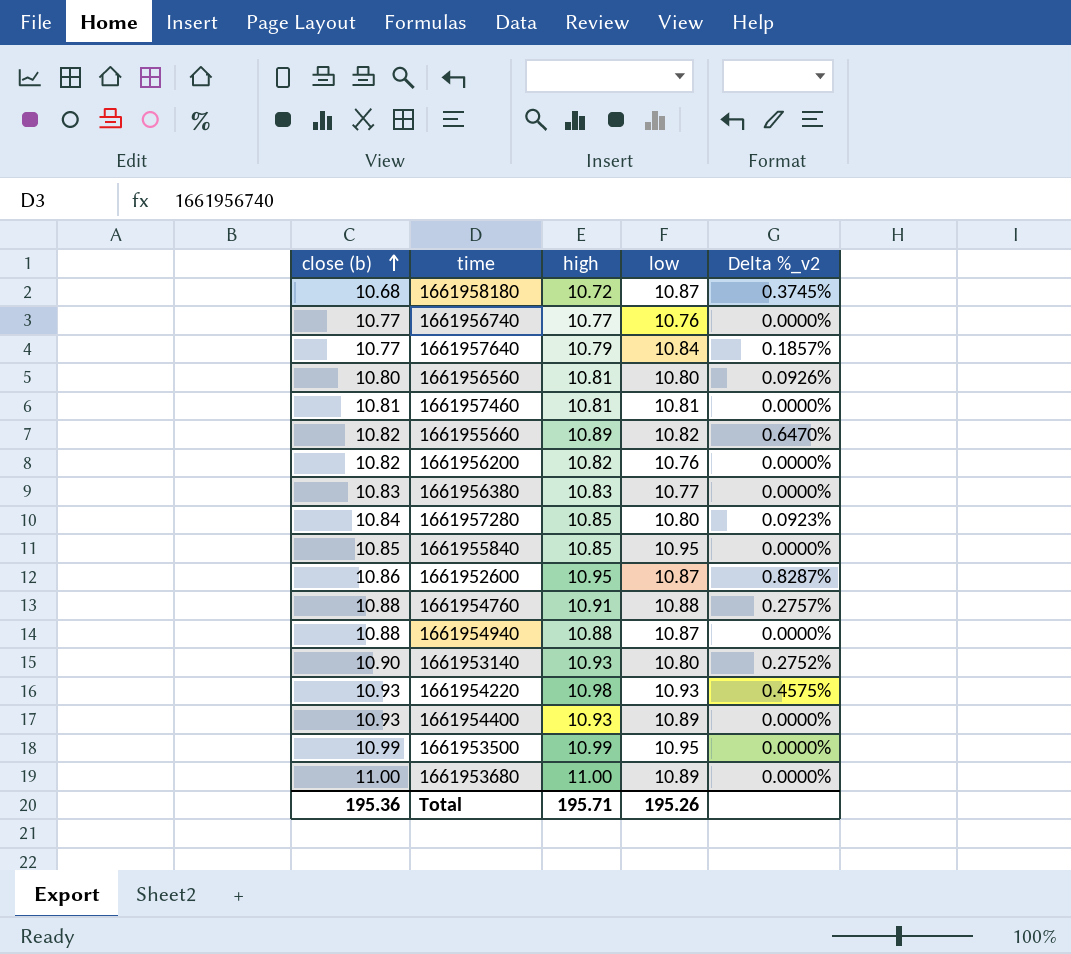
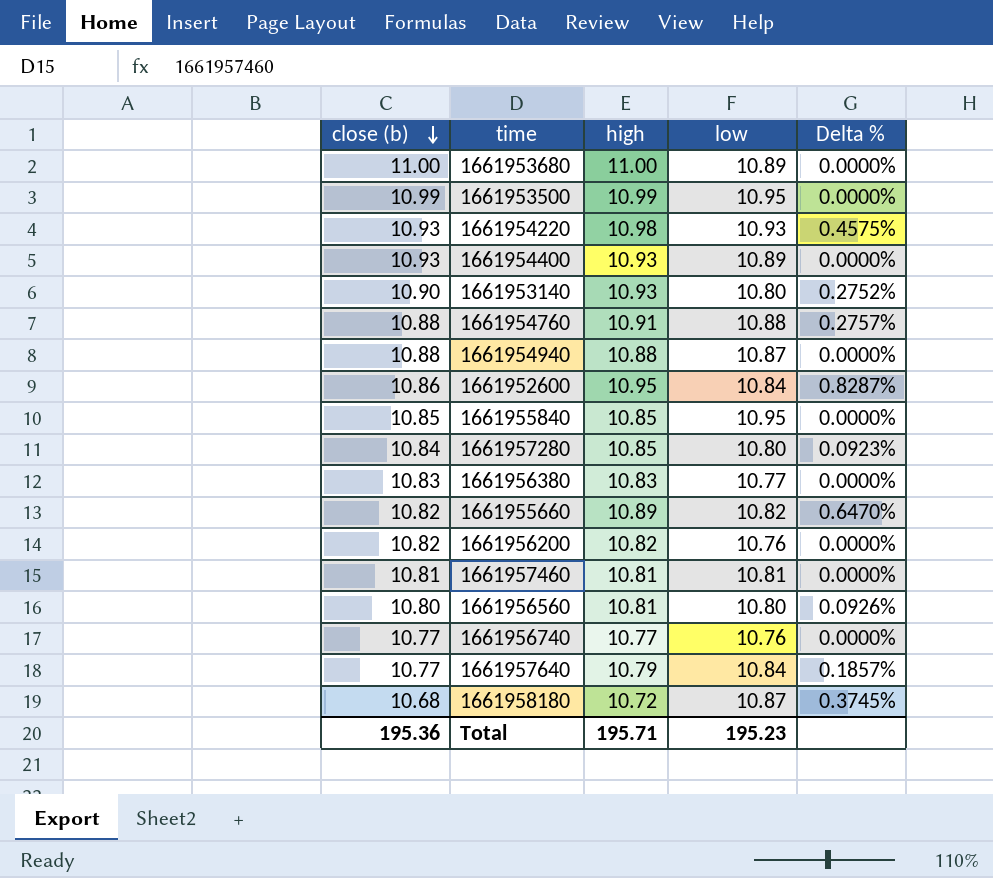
row order: close (b) ascending -> close (b) descending
column name: Delta %_v2 -> Delta %
1661952600 | low: 10.87 -> 10.84
Total | low: 195.26 -> 195.23

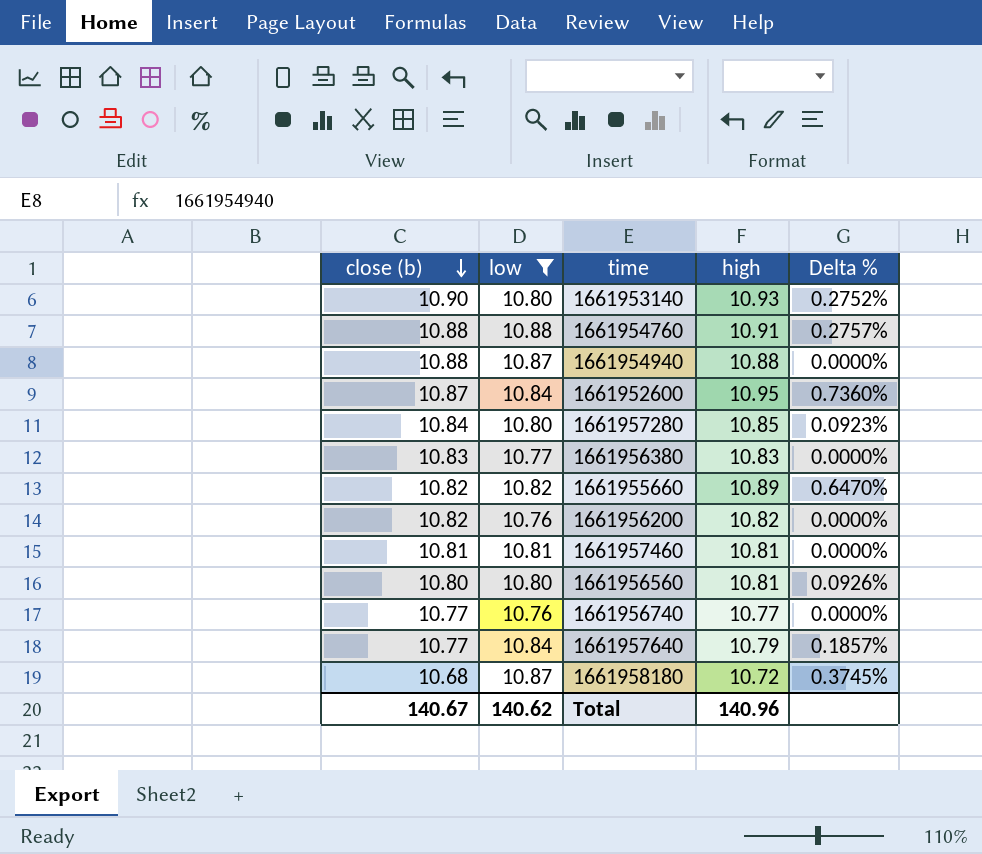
filter: none -> low <= 10.88
column low | position: 4 -> 2
1661952600 | close (b): 10.86 -> 10.87
1661952600 | Delta %: 0.8287% -> 0.7360%
Total | close (b): 195.36 -> 140.67
Total | low: 195.23 -> 140.62
Total | high: 195.71 -> 140.96

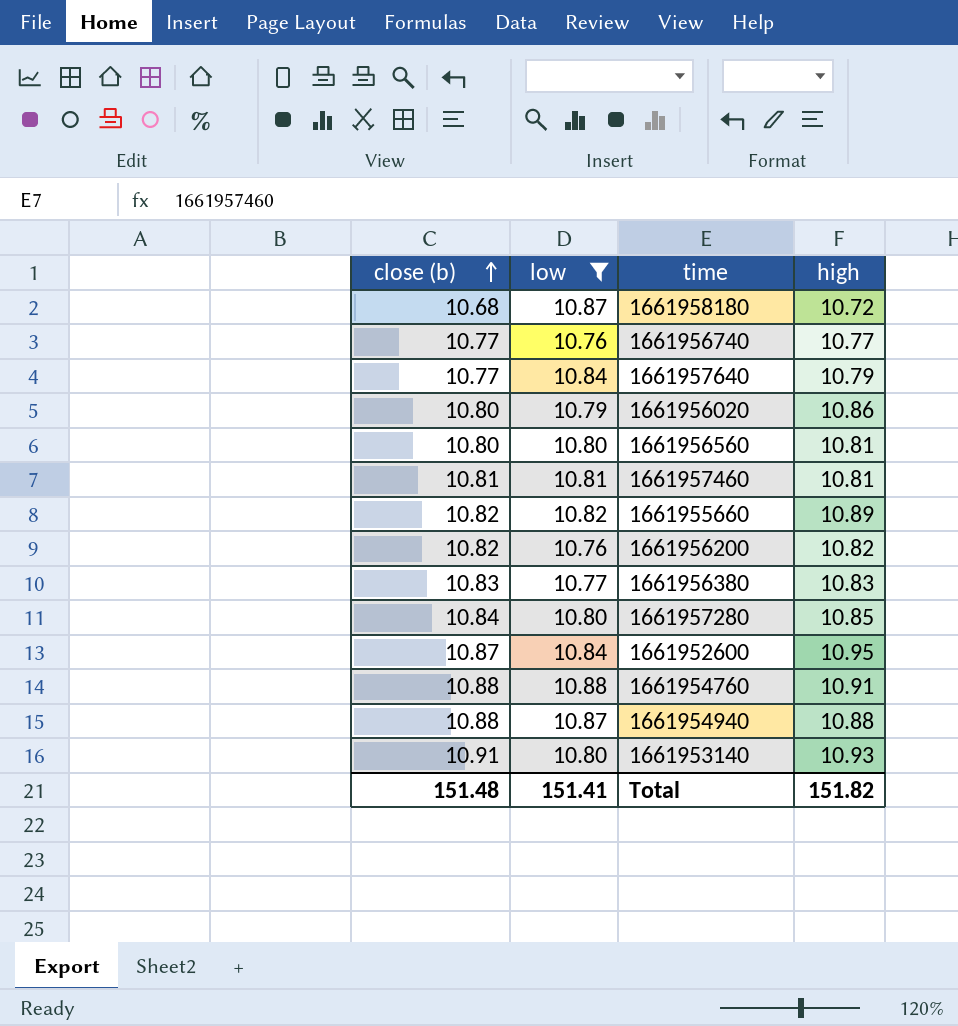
row order: close (b) descending -> close (b) ascending
column Delta % | formula: ([high] - [close (b)]) / [close (b)] -> none
row 1661956020: none -> 10.80 | 10.79 | 10.86
1661953140 | close (b): 10.90 -> 10.91
Total | close (b): 140.67 -> 151.48
Total | low: 140.62 -> 151.41
Total | high: 140.96 -> 151.82

